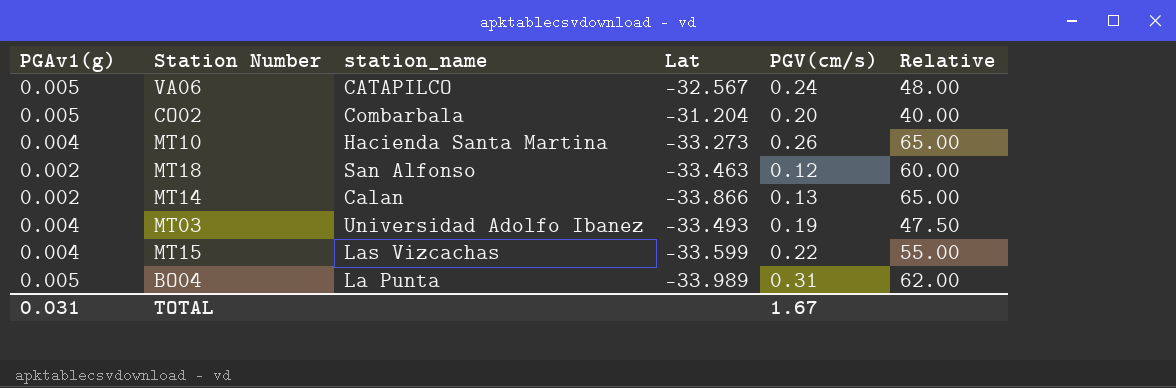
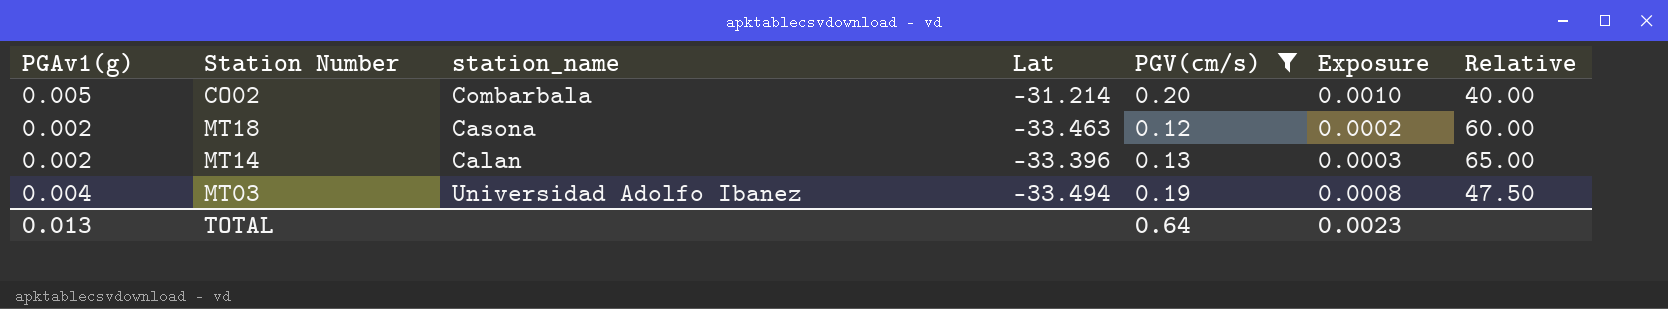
filter: none -> PGV(cm/s) <= 0.20
column Exposure | formula: none -> [PGAv1(g)] * [PGV(cm/s)]
CO02 | Lat: -31.204 -> -31.214
MT18 | station_name: San Alfonso -> Casona
MT14 | Lat: -33.866 -> -33.396
MT03 | Lat: -33.493 -> -33.494
TOTAL | PGAv1(g): 0.031 -> 0.013
TOTAL | PGV(cm/s): 1.67 -> 0.64

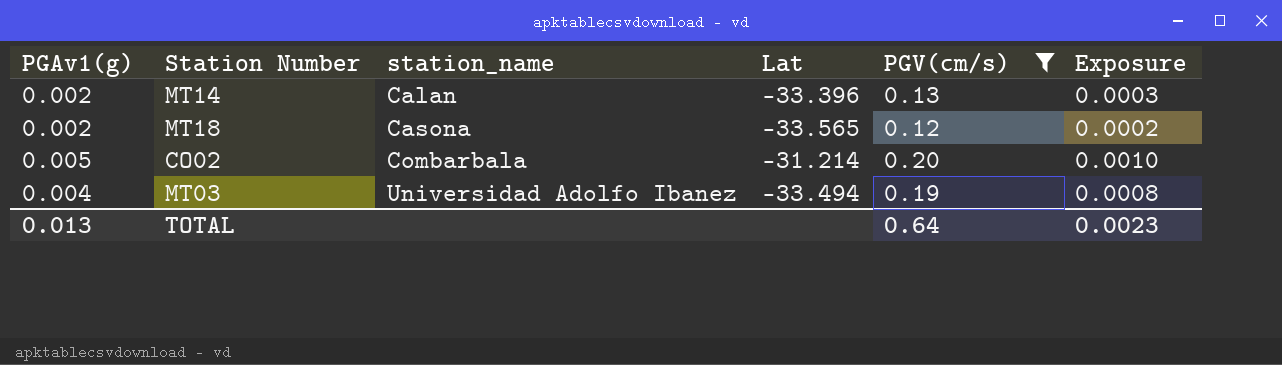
row order: none -> station_name ascending
column Relative | formula: [PGV(cm/s)] / [PGAv1(g)] -> none
MT18 | Lat: -33.463 -> -33.565

